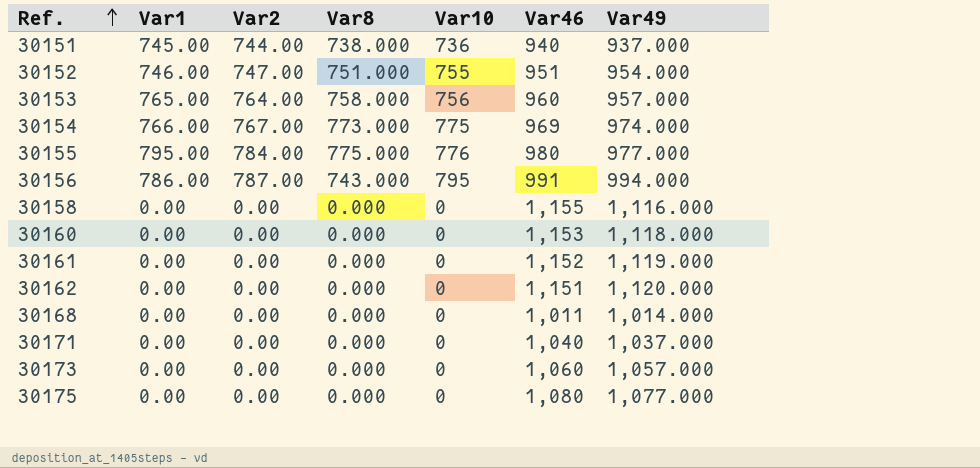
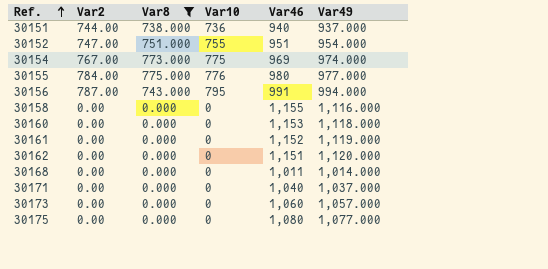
filter: none -> Var8 != 758.000
column Var1 | position: 2 -> none

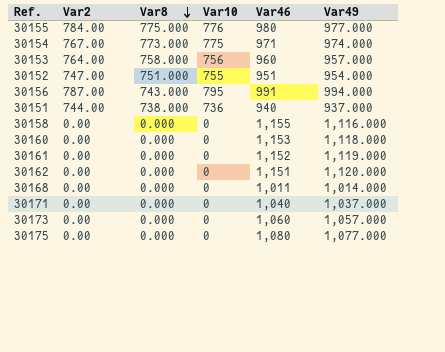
filter: Var8 != 758.000 -> none
row order: Ref. ascending -> Var8 descending
30154 | Var46: 969 -> 971

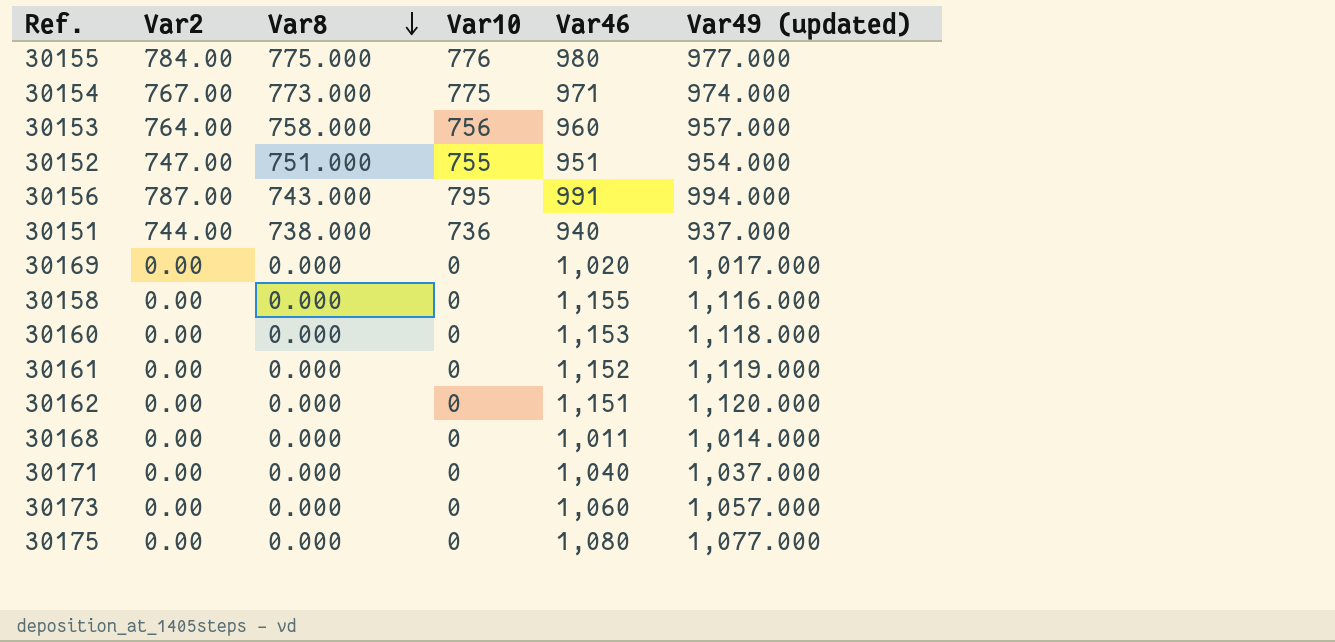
column name: Var49 -> Var49 (updated)
row 30169: none -> 0.00 | 0.000 | 0 | 1,020 | 1,017.000

